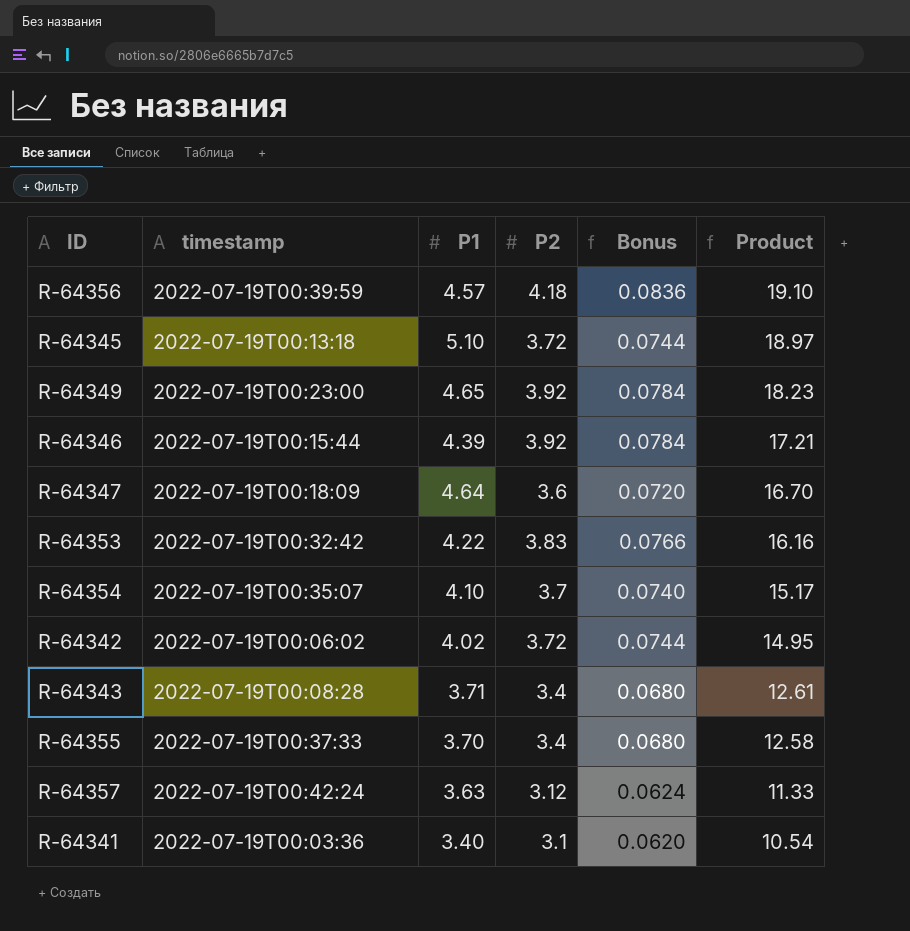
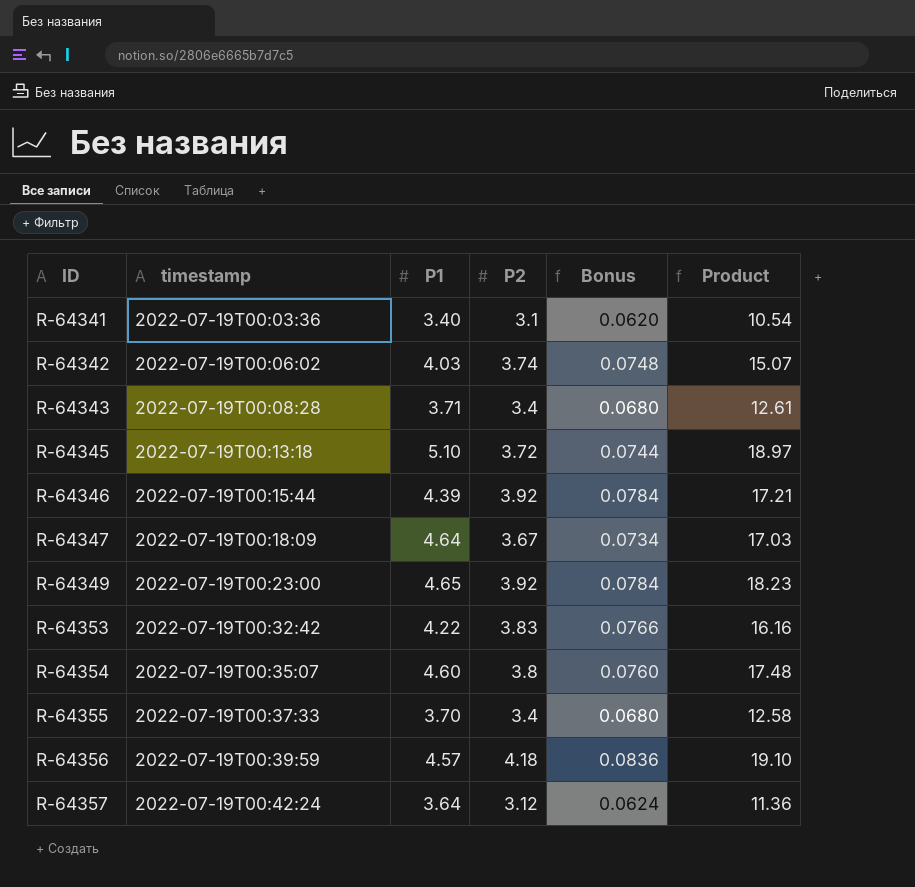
row order: Product descending -> ID ascending
R-64342 | P1: 4.02 -> 4.03
R-64342 | P2: 3.72 -> 3.74
R-64342 | Bonus: 0.0744 -> 0.0748
R-64342 | Product: 14.95 -> 15.07
R-64347 | P2: 3.6 -> 3.67
R-64347 | Bonus: 0.0720 -> 0.0734
R-64347 | Product: 16.70 -> 17.03
R-64354 | P1: 4.10 -> 4.60
R-64354 | P2: 3.7 -> 3.8
R-64354 | Bonus: 0.0740 -> 0.0760
R-64354 | Product: 15.17 -> 17.48
R-64357 | P1: 3.63 -> 3.64
R-64357 | Product: 11.33 -> 11.36

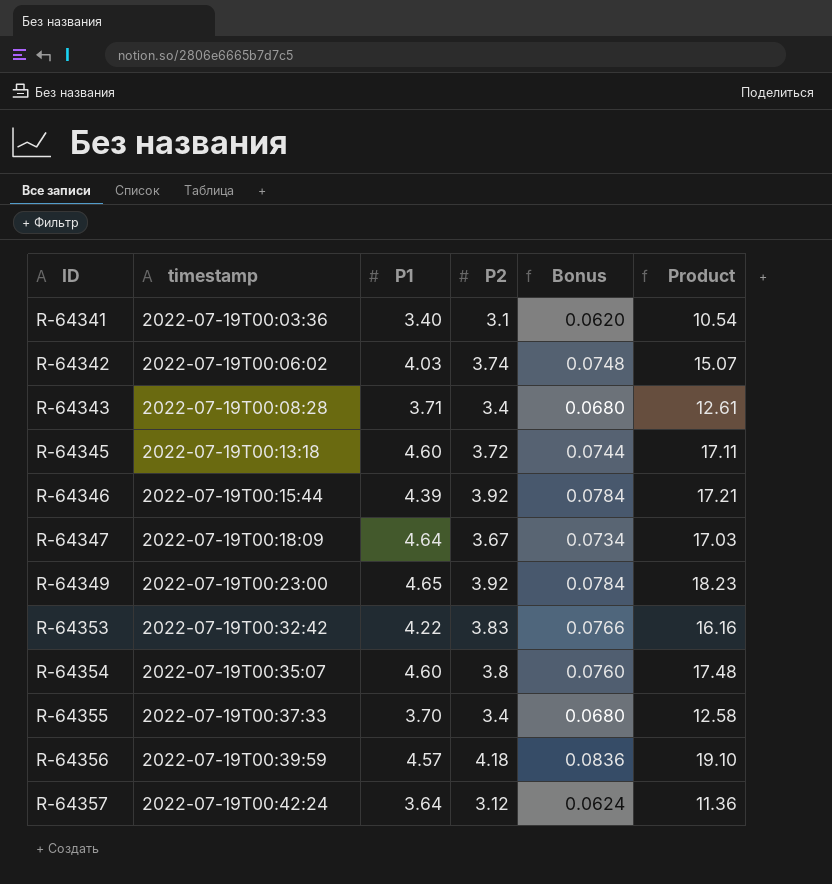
R-64345 | P1: 5.10 -> 4.60
R-64345 | Product: 18.97 -> 17.11

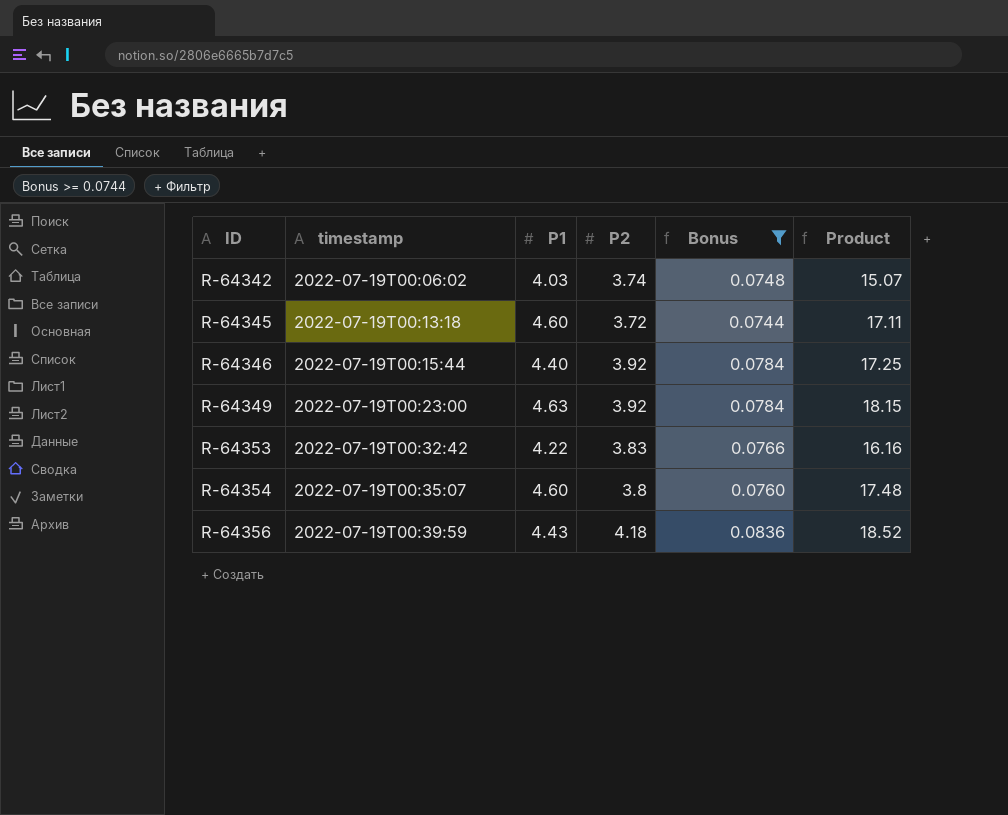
filter: none -> Bonus >= 0.0744
R-64346 | P1: 4.39 -> 4.40
R-64346 | Product: 17.21 -> 17.25
R-64349 | P1: 4.65 -> 4.63
R-64349 | Product: 18.23 -> 18.15
R-64356 | P1: 4.57 -> 4.43
R-64356 | Product: 19.10 -> 18.52

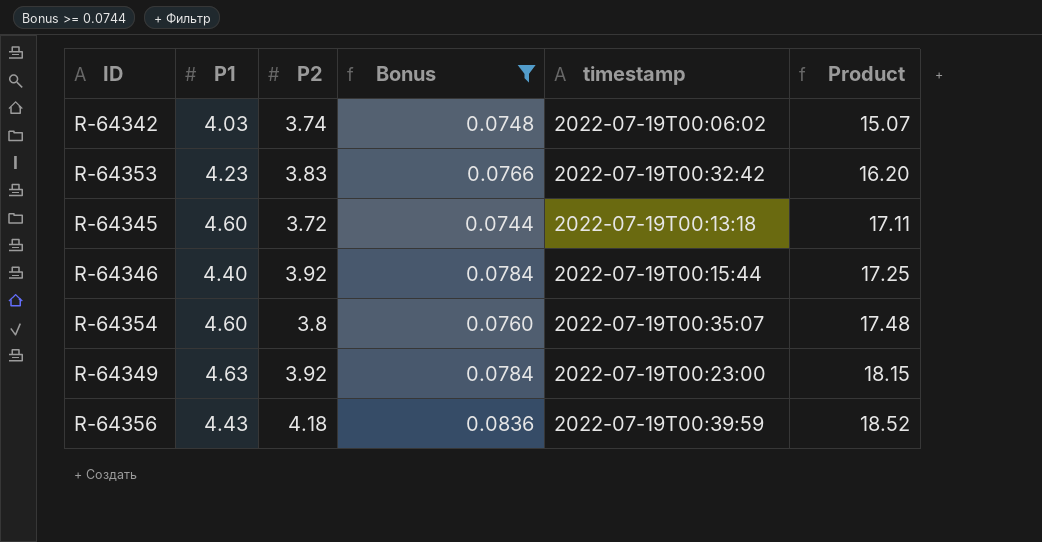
row order: ID ascending -> Product ascending
column timestamp | position: 2 -> 5
R-64353 | P1: 4.22 -> 4.23
R-64353 | Product: 16.16 -> 16.20

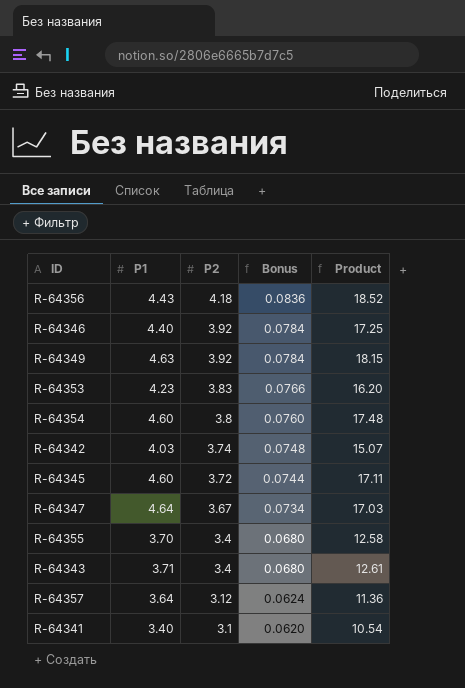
filter: Bonus >= 0.0744 -> none
row order: Product ascending -> P2 descending
column timestamp | position: 5 -> none

